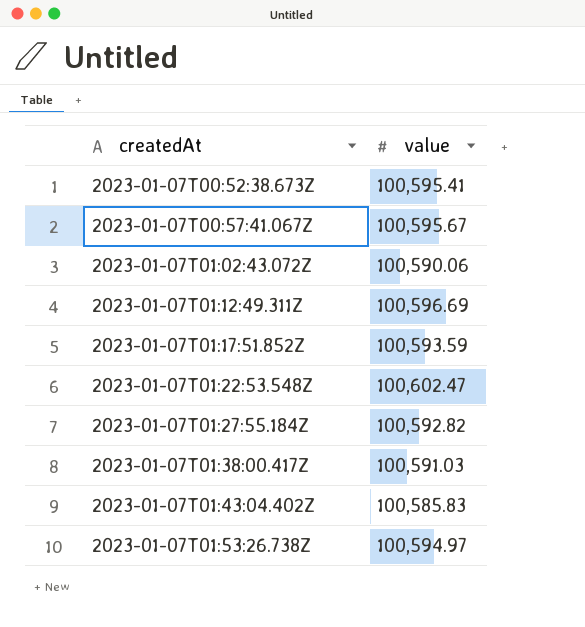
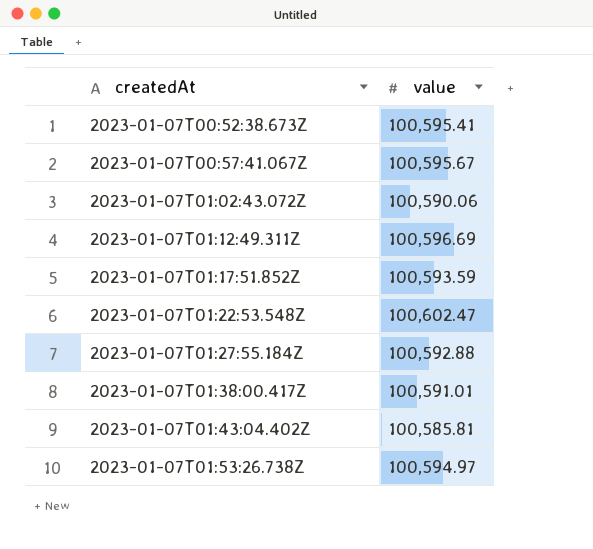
2023-01-07T01:27:55.184Z | value: 100,592.82 -> 100,592.88
2023-01-07T01:38:00.417Z | value: 100,591.03 -> 100,591.01
2023-01-07T01:43:04.402Z | value: 100,585.83 -> 100,585.81

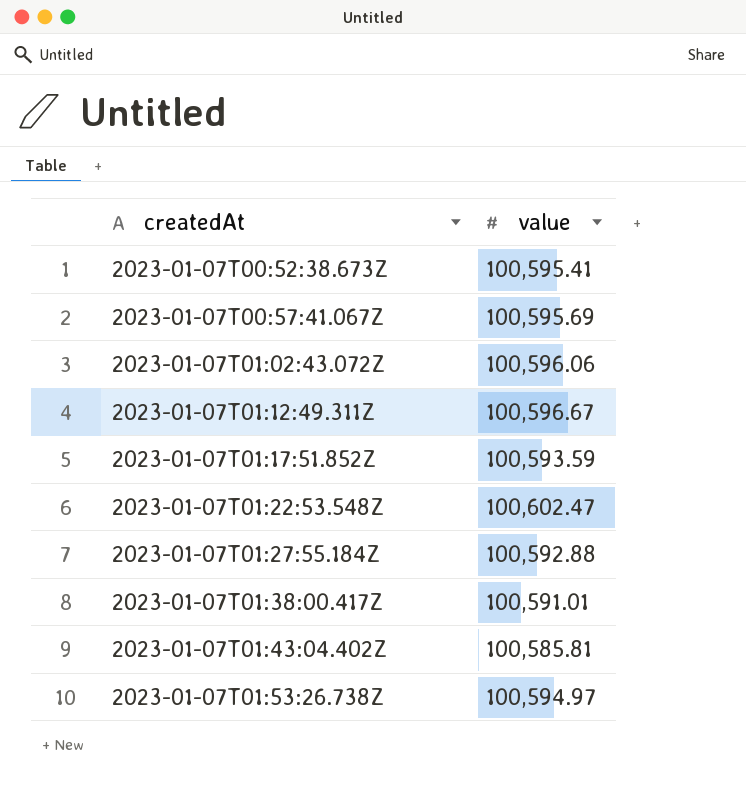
2023-01-07T00:57:41.067Z | value: 100,595.67 -> 100,595.69
2023-01-07T01:02:43.072Z | value: 100,590.06 -> 100,596.06
2023-01-07T01:12:49.311Z | value: 100,596.69 -> 100,596.67

